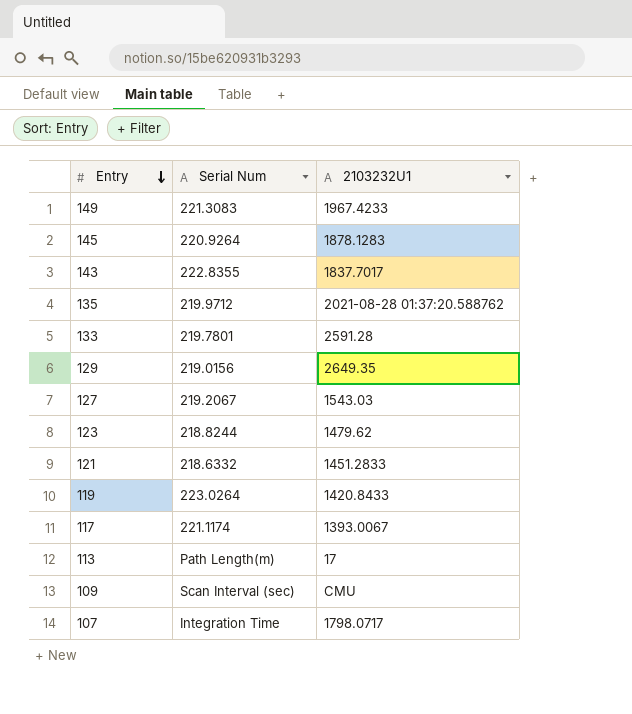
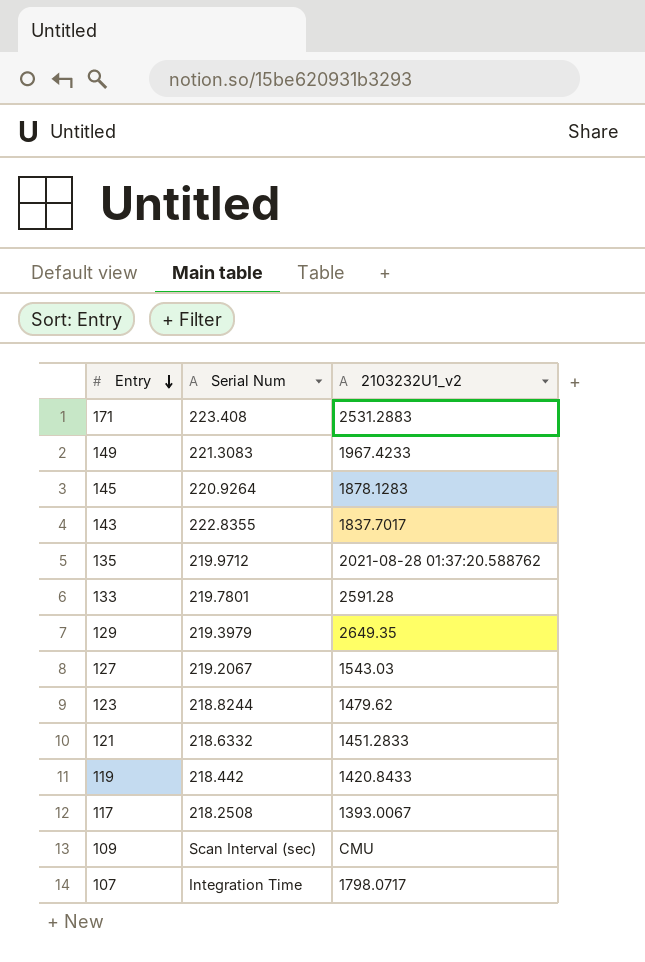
column name: 2103232U1 -> 2103232U1_v2
row 113: Path Length(m) | 17 -> none
row 171: none -> 223.408 | 2531.2883
129 | Serial Num: 219.0156 -> 219.3979
119 | Serial Num: 223.0264 -> 218.442
117 | Serial Num: 221.1174 -> 218.2508

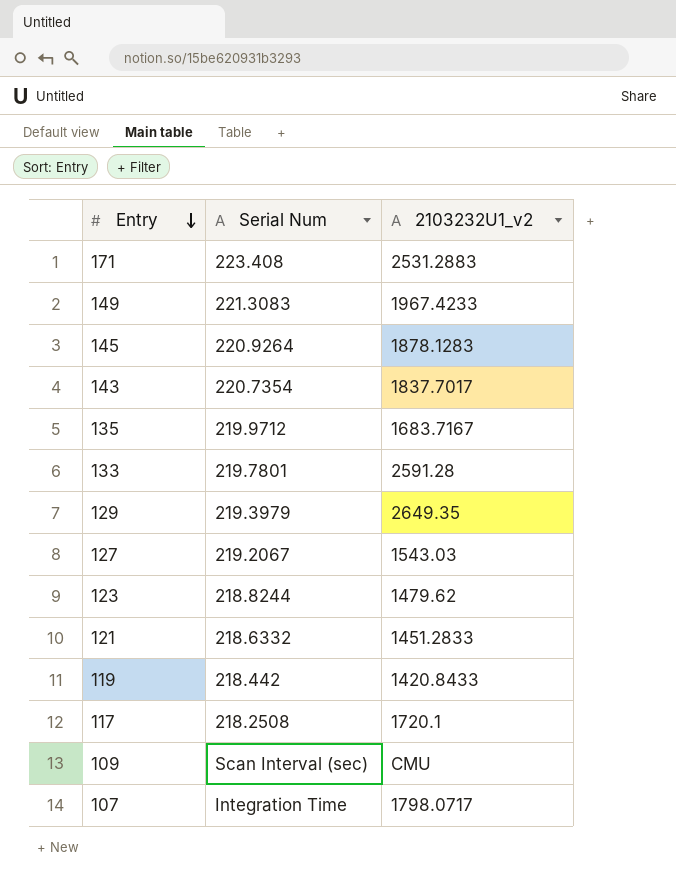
143 | Serial Num: 222.8355 -> 220.7354
135 | 2103232U1_v2: 2021-08-28 01:37:20.588762 -> 1683.7167
117 | 2103232U1_v2: 1393.0067 -> 1720.1

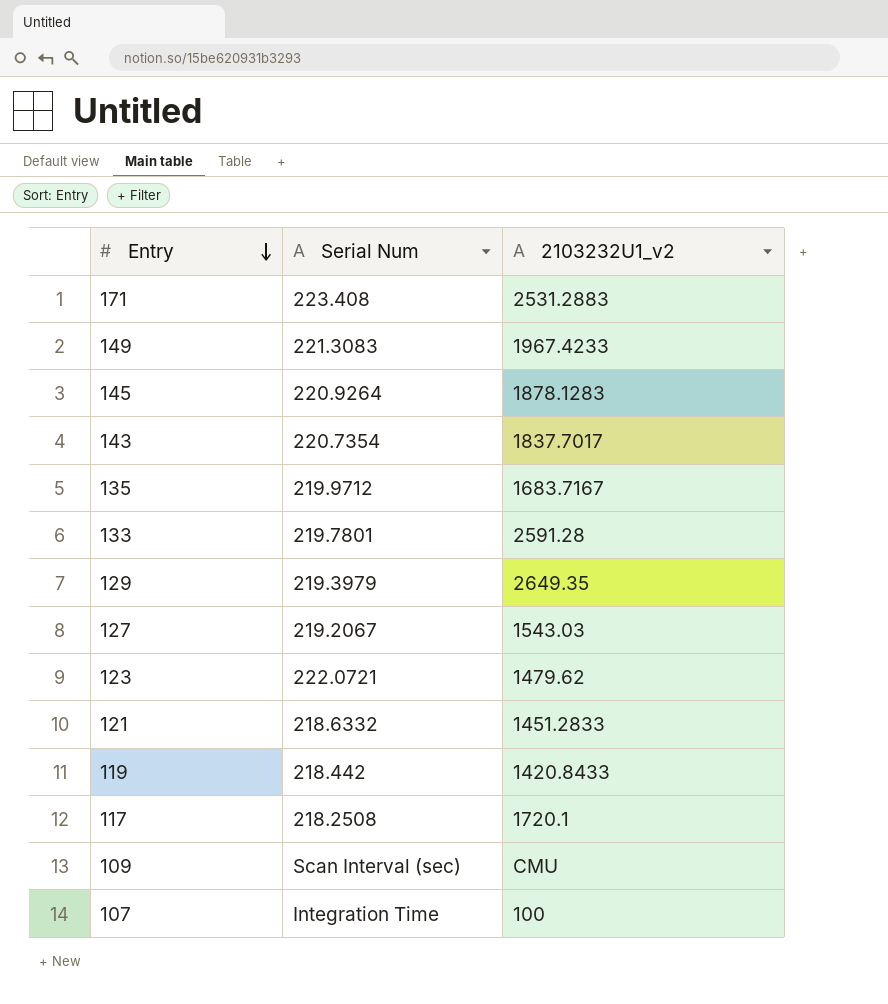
123 | Serial Num: 218.8244 -> 222.0721
107 | 2103232U1_v2: 1798.0717 -> 100

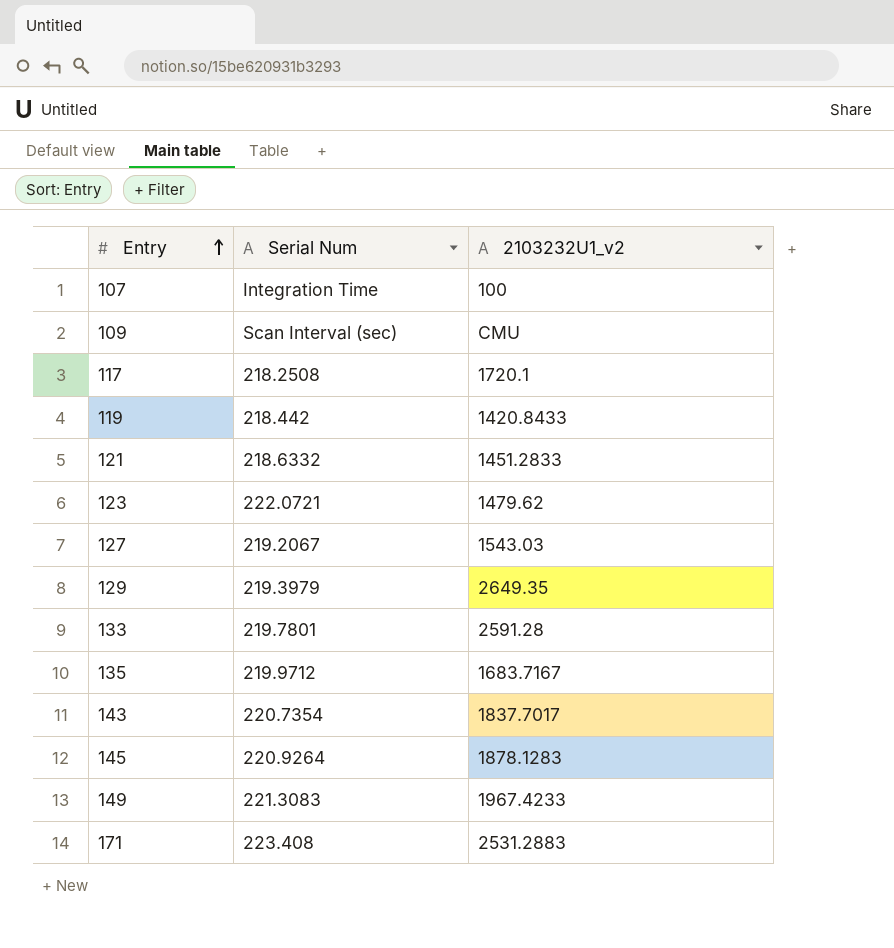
row order: Entry descending -> Entry ascending

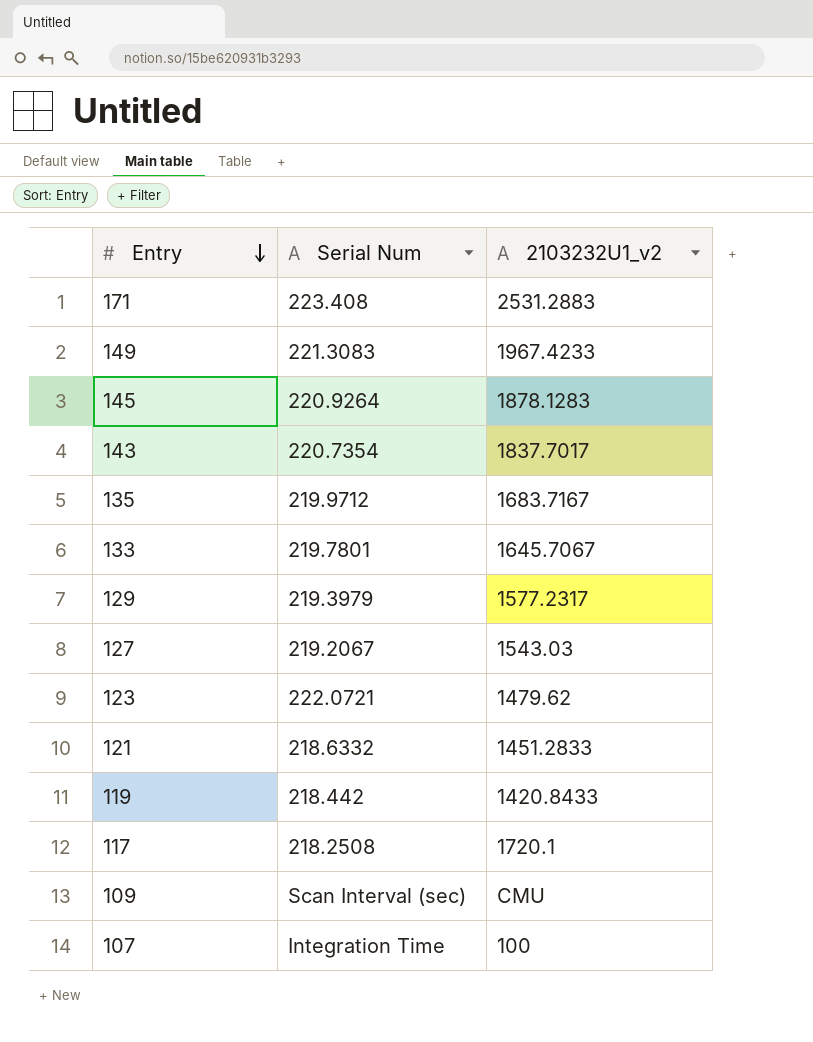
row order: Entry ascending -> Entry descending
133 | 2103232U1_v2: 2591.28 -> 1645.7067
129 | 2103232U1_v2: 2649.35 -> 1577.2317

